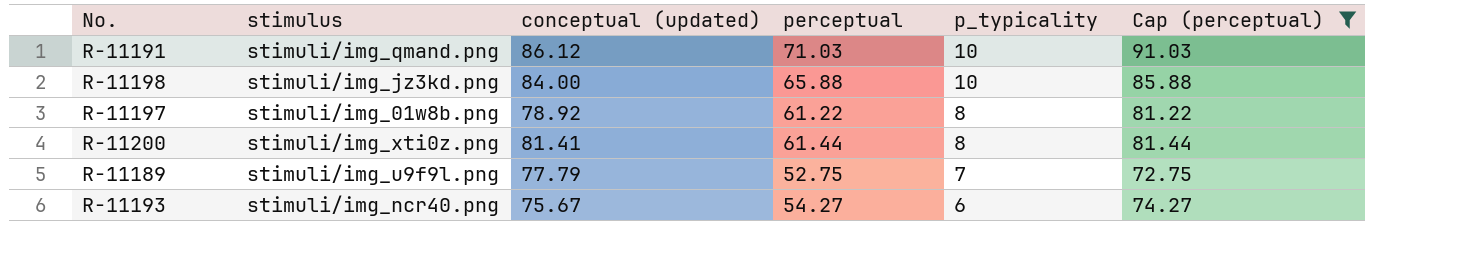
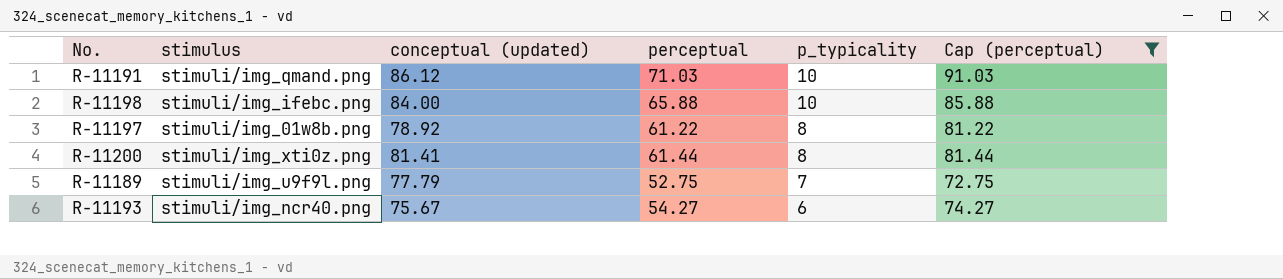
R-11198 | stimulus: stimuli/img_jz3kd.png -> stimuli/img_ifebc.png

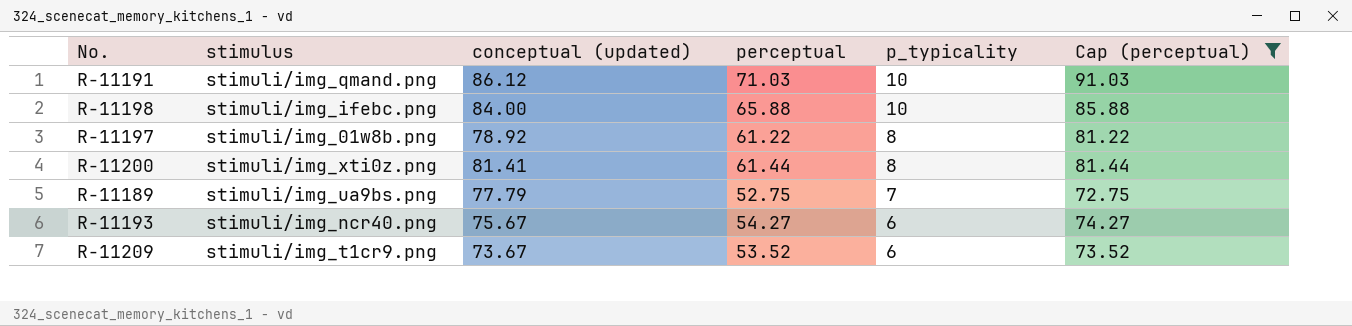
R-11189 | stimulus: stimuli/img_u9f9l.png -> stimuli/img_ua9bs.png
row R-11209: none -> stimuli/img_t1cr9.png | 73.67 | 53.52 | 6 | 73.52

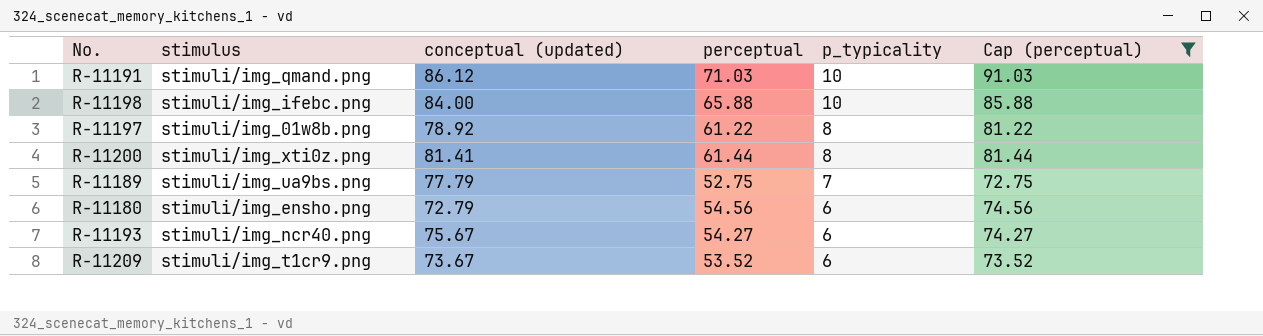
row R-11180: none -> stimuli/img_ensho.png | 72.79 | 54.56 | 6 | 74.56

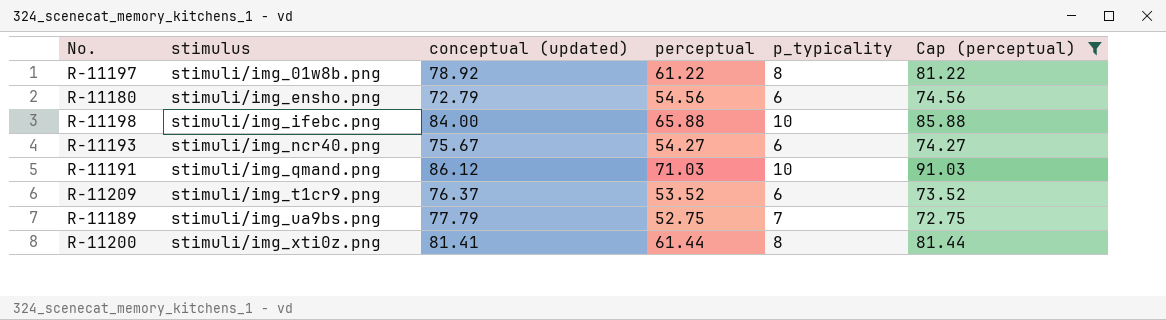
row order: p_typicality descending -> stimulus ascending
R-11209 | conceptual (updated): 73.67 -> 76.37

